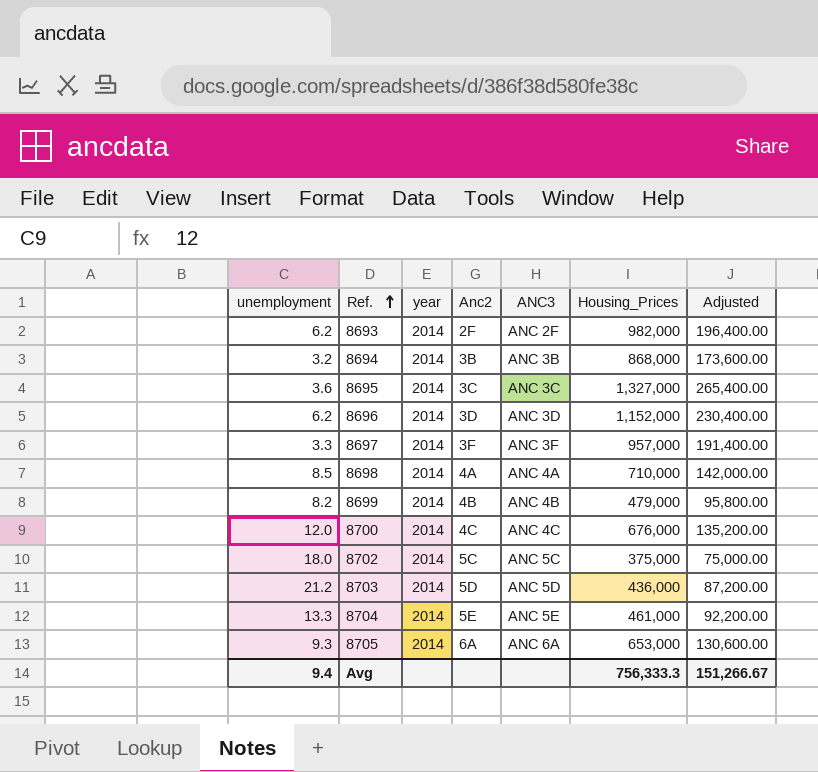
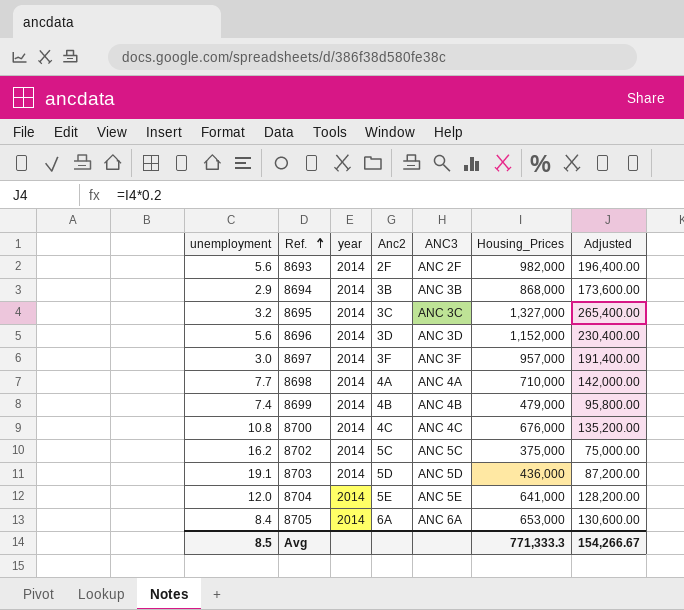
8693 | unemployment: 6.2 -> 5.6
8694 | unemployment: 3.2 -> 2.9
8695 | unemployment: 3.6 -> 3.2
8696 | unemployment: 6.2 -> 5.6
8697 | unemployment: 3.3 -> 3.0
8698 | unemployment: 8.5 -> 7.7
8699 | unemployment: 8.2 -> 7.4
8700 | unemployment: 12.0 -> 10.8
8702 | unemployment: 18.0 -> 16.2
8703 | unemployment: 21.2 -> 19.1
8704 | unemployment: 13.3 -> 12.0
8704 | Housing_Prices: 461,000 -> 641,000
8704 | Adjusted: 92,200.00 -> 128,200.00
8705 | unemployment: 9.3 -> 8.4
Avg | unemployment: 9.4 -> 8.5
Avg | Housing_Prices: 756,333.3 -> 771,333.3
Avg | Adjusted: 151,266.67 -> 154,266.67

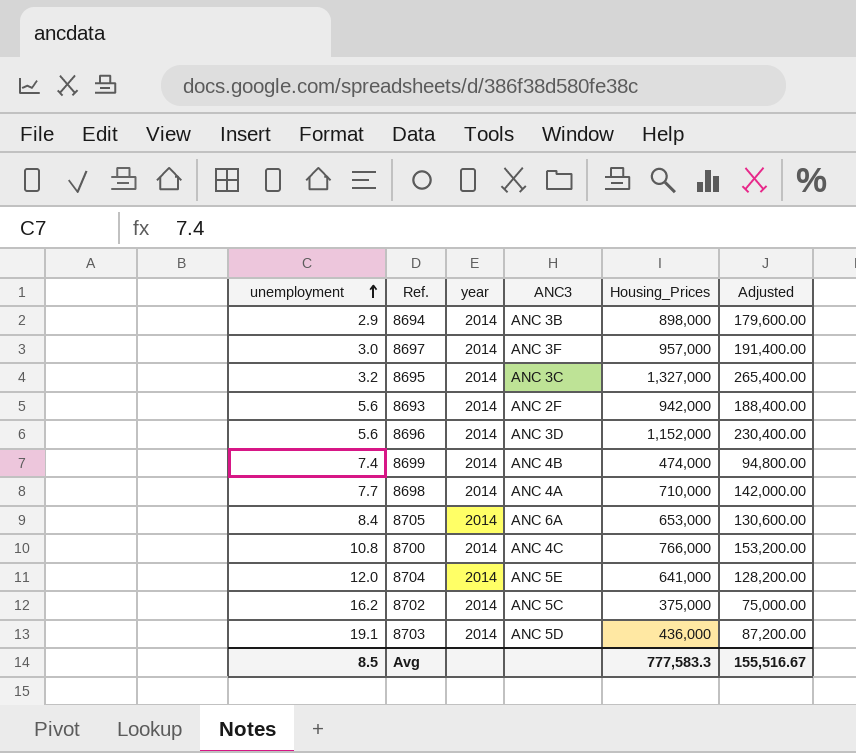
row order: Ref. ascending -> unemployment ascending
column Anc2 | position: 4 -> none
8694 | Housing_Prices: 868,000 -> 898,000
8694 | Adjusted: 173,600.00 -> 179,600.00
8693 | Housing_Prices: 982,000 -> 942,000
8693 | Adjusted: 196,400.00 -> 188,400.00
8699 | Housing_Prices: 479,000 -> 474,000
8699 | Adjusted: 95,800.00 -> 94,800.00
8700 | Housing_Prices: 676,000 -> 766,000
8700 | Adjusted: 135,200.00 -> 153,200.00
Avg | Housing_Prices: 771,333.3 -> 777,583.3
Avg | Adjusted: 154,266.67 -> 155,516.67

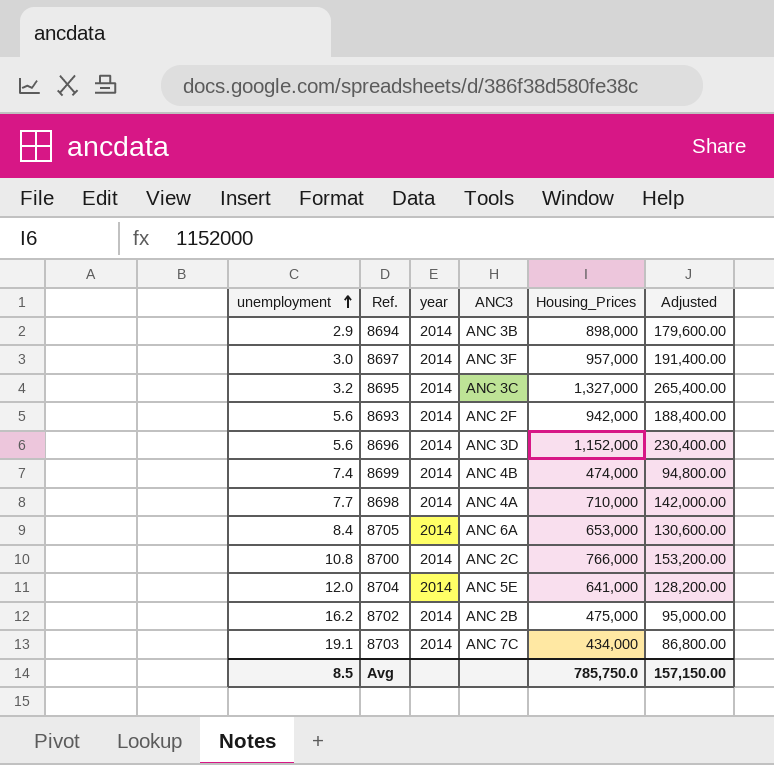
8700 | ANC3: ANC 4C -> ANC 2C
8702 | ANC3: ANC 5C -> ANC 2B
8702 | Housing_Prices: 375,000 -> 475,000
8702 | Adjusted: 75,000.00 -> 95,000.00
8703 | ANC3: ANC 5D -> ANC 7C
8703 | Housing_Prices: 436,000 -> 434,000
8703 | Adjusted: 87,200.00 -> 86,800.00
Avg | Housing_Prices: 777,583.3 -> 785,750.0
Avg | Adjusted: 155,516.67 -> 157,150.00

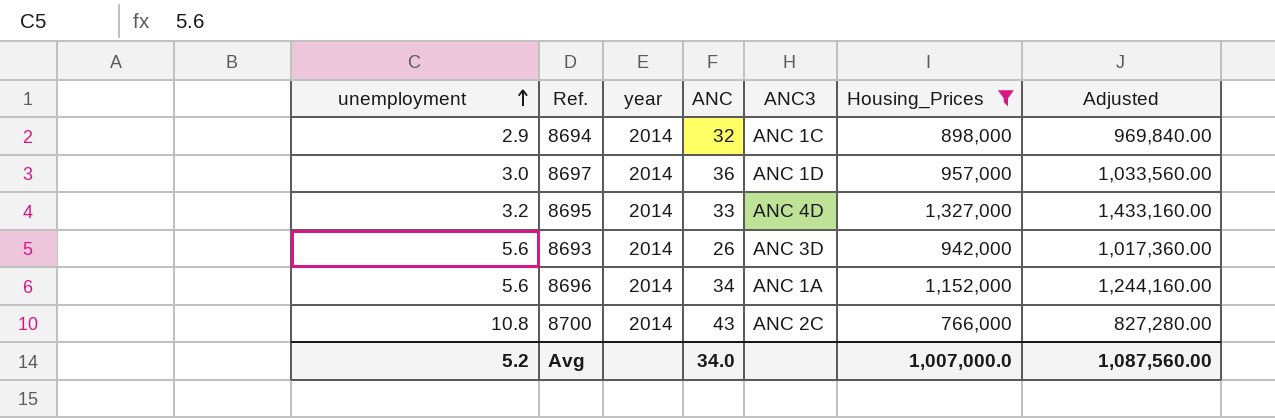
filter: none -> Housing_Prices >= 766,000
column ANC | position: none -> 4
column Adjusted | formula: [Housing_Prices] * 0.2 -> [Housing_Prices] * 1.08
8694 | ANC3: ANC 3B -> ANC 1C
8697 | ANC3: ANC 3F -> ANC 1D
8695 | ANC3: ANC 3C -> ANC 4D
8693 | ANC3: ANC 2F -> ANC 3D
8696 | ANC3: ANC 3D -> ANC 1A
Avg | unemployment: 8.5 -> 5.2
Avg | Housing_Prices: 785,750.0 -> 1,007,000.0
Avg | Adjusted: 157,150.00 -> 1,087,560.00

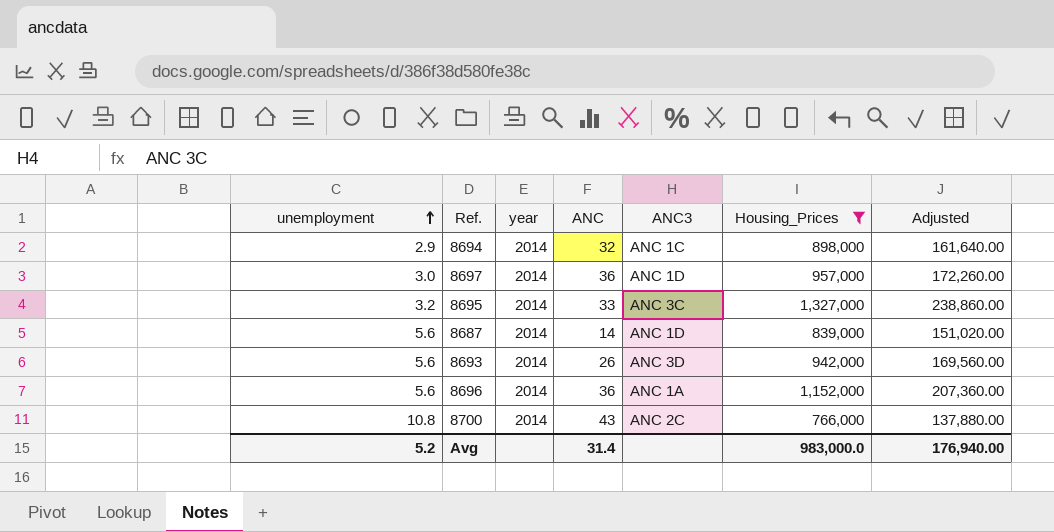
column Adjusted | formula: [Housing_Prices] * 1.08 -> [Housing_Prices] * 0.18
8695 | ANC3: ANC 4D -> ANC 3C
row 8687: none -> 5.6 | 2014 | 14 | ANC 1D | 839,000 | 151,020.00
8696 | ANC: 34 -> 36
Avg | ANC: 34.0 -> 31.4
Avg | Housing_Prices: 1,007,000.0 -> 983,000.0
Avg | Adjusted: 1,087,560.00 -> 176,940.00

